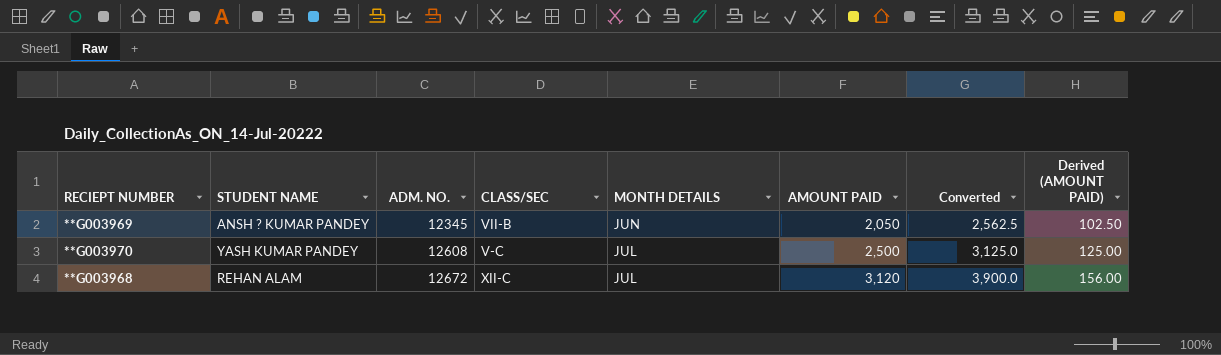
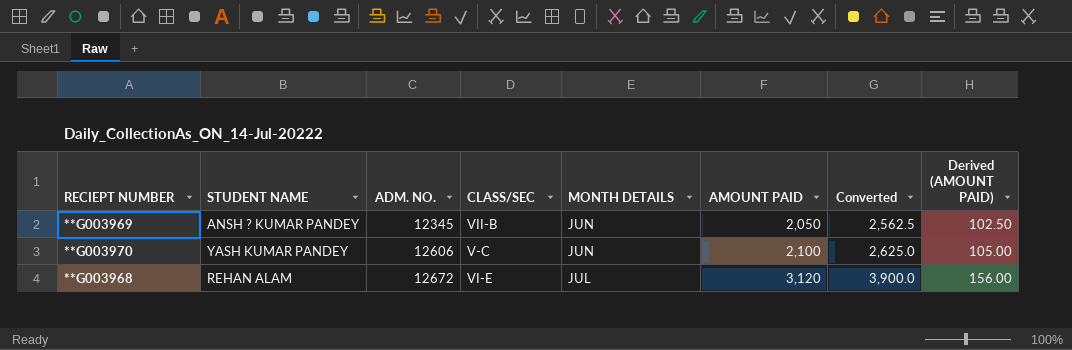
**G003970 | ADM. NO.: 12608 -> 12606
**G003970 | MONTH DETAILS: JUL -> JUN
**G003970 | AMOUNT PAID: 2,500 -> 2,100
**G003970 | Converted: 3,125.0 -> 2,625.0
**G003970 | Derived (AMOUNT PAID): 125.00 -> 105.00
**G003968 | CLASS/SEC: XII-C -> VI-E

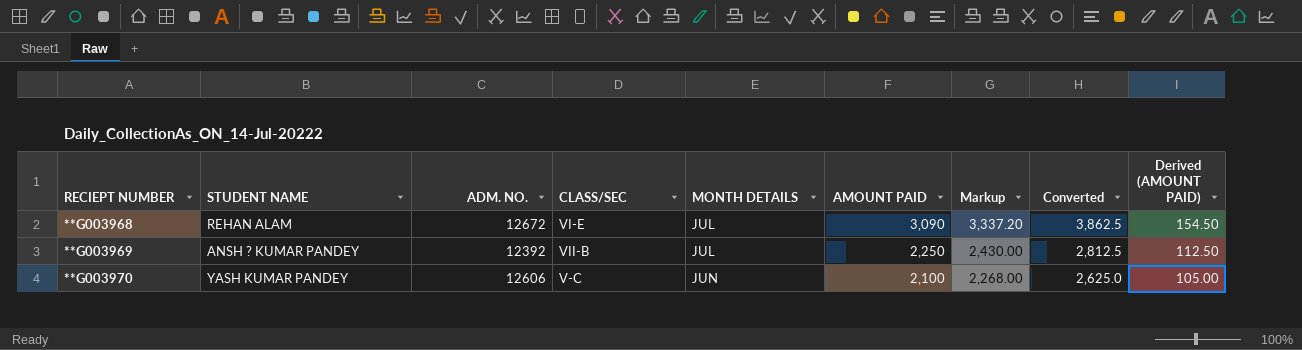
row order: ADM. NO. ascending -> RECIEPT NUMBER ascending
column Markup | formula: none -> [AMOUNT PAID] * 1.08
**G003968 | AMOUNT PAID: 3,120 -> 3,090
**G003968 | Converted: 3,900.0 -> 3,862.5
**G003968 | Derived (AMOUNT PAID): 156.00 -> 154.50
**G003969 | ADM. NO.: 12345 -> 12392
**G003969 | MONTH DETAILS: JUN -> JUL
**G003969 | AMOUNT PAID: 2,050 -> 2,250
**G003969 | Converted: 2,562.5 -> 2,812.5
**G003969 | Derived (AMOUNT PAID): 102.50 -> 112.50

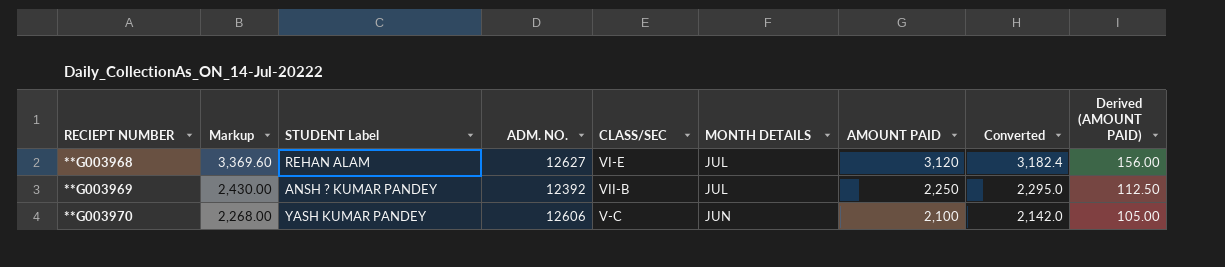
column Markup | position: 7 -> 2
column name: STUDENT NAME -> STUDENT Label
column Converted | formula: [AMOUNT PAID] * 1.25 -> [AMOUNT PAID] * 1.02
**G003968 | Markup: 3,337.20 -> 3,369.60
**G003968 | ADM. NO.: 12672 -> 12627
**G003968 | AMOUNT PAID: 3,090 -> 3,120
**G003968 | Derived (AMOUNT PAID): 154.50 -> 156.00

